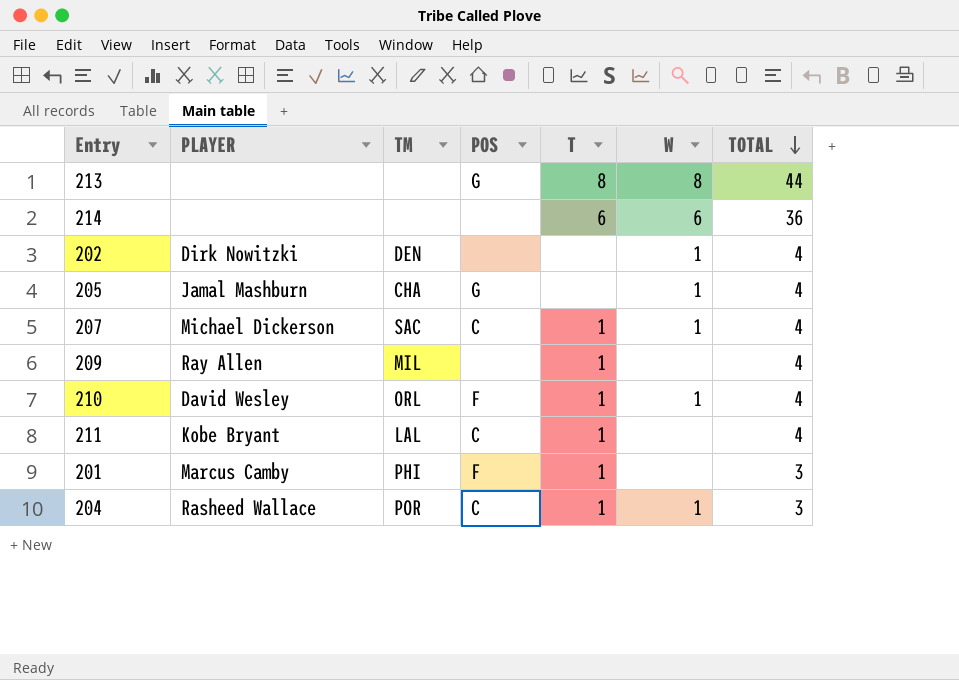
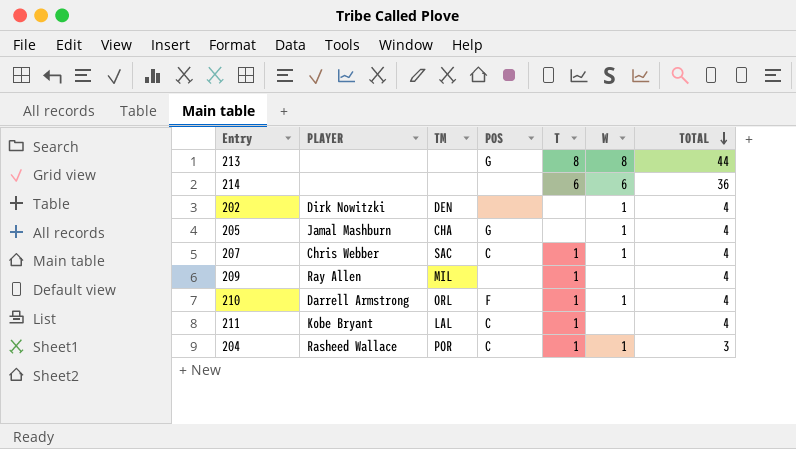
row 201: Marcus Camby | PHI | F | 1 | none | 3 -> none
207 | PLAYER: Michael Dickerson -> Chris Webber
210 | PLAYER: David Wesley -> Darrell Armstrong

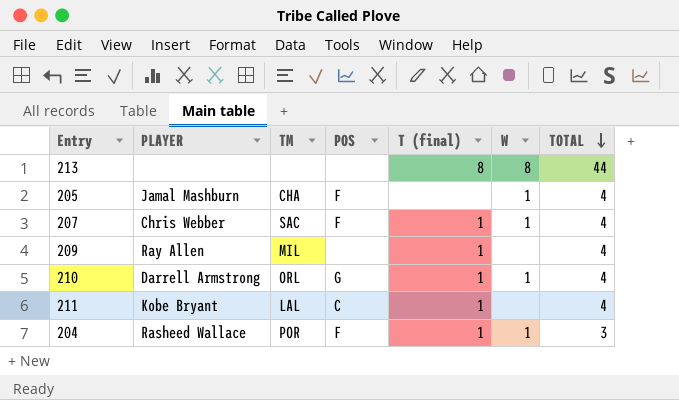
column name: T -> T (final)
row 214: none | none | none | 6 | 6 | 36 -> none
row 202: Dirk Nowitzki | DEN | none | none | 1 | 4 -> none
213 | POS: G -> none
205 | POS: G -> F
207 | POS: C -> F
210 | POS: F -> G
204 | POS: C -> F

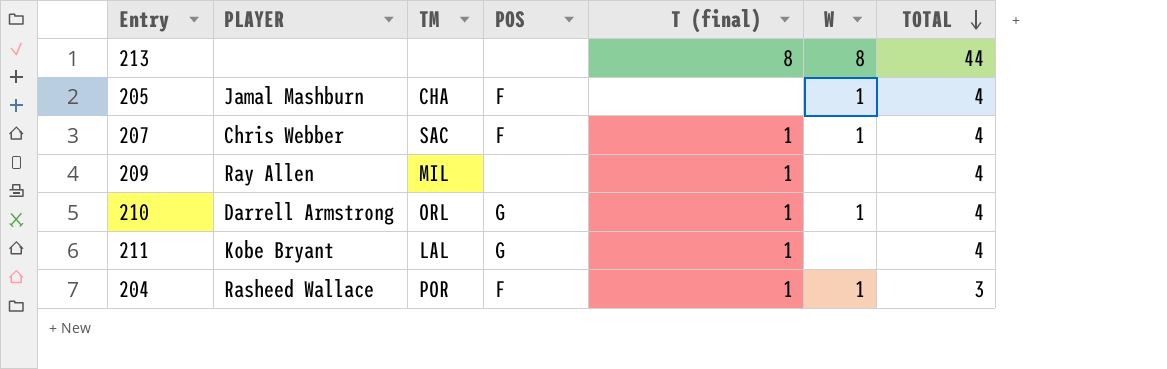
211 | POS: C -> G

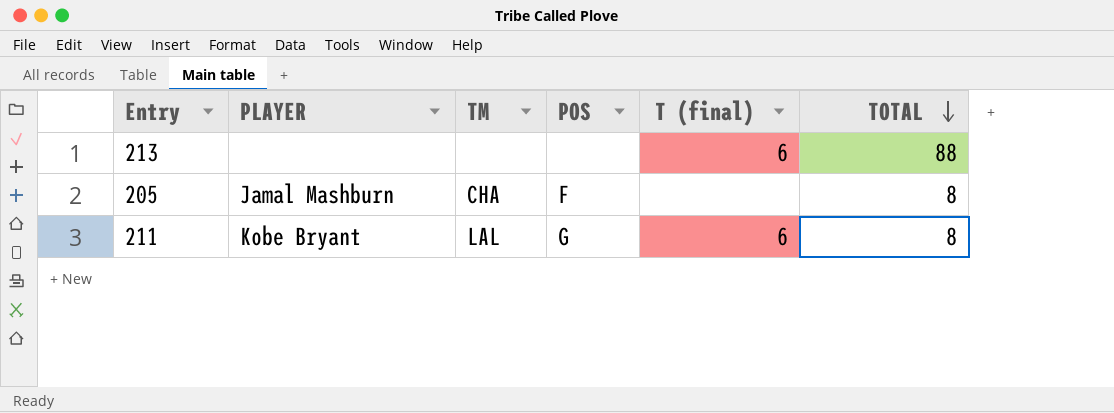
column W | position: 6 -> none
row 207: Chris Webber | SAC | F | 1 | 1 | 4 -> none
row 209: Ray Allen | MIL | none | 1 | none | 4 -> none
row 210: Darrell Armstrong | ORL | G | 1 | 1 | 4 -> none
row 204: Rasheed Wallace | POR | F | 1 | 1 | 3 -> none
213 | T (final): 8 -> 6
213 | TOTAL: 44 -> 88
205 | TOTAL: 4 -> 8
211 | T (final): 1 -> 6
211 | TOTAL: 4 -> 8

